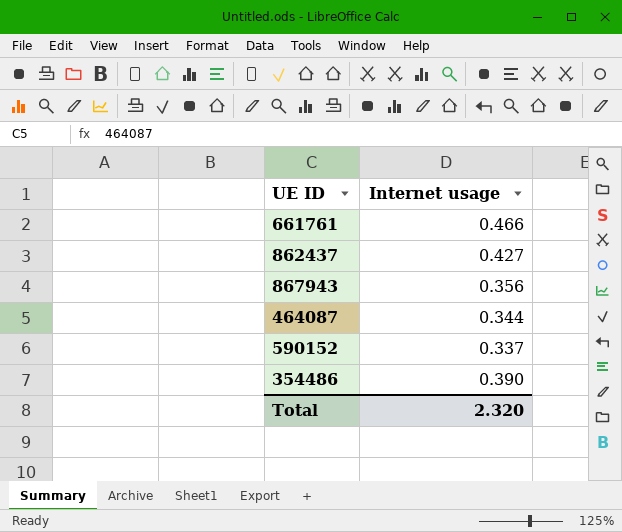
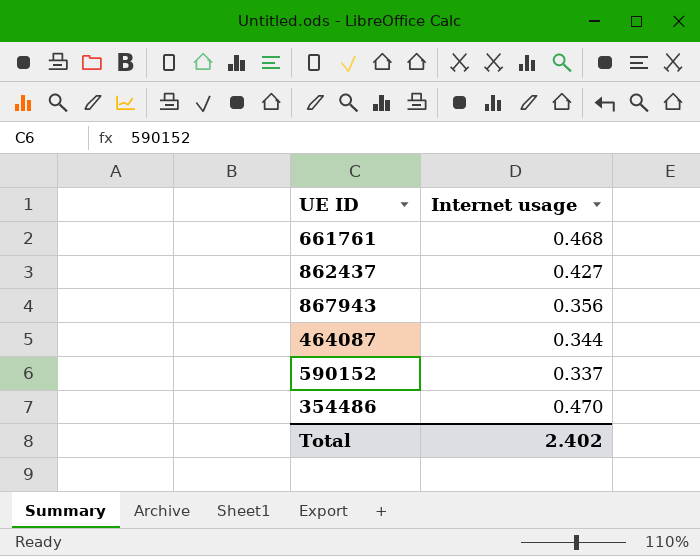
661761 | Internet usage: 0.466 -> 0.468
354486 | Internet usage: 0.390 -> 0.470
Total | Internet usage: 2.320 -> 2.402

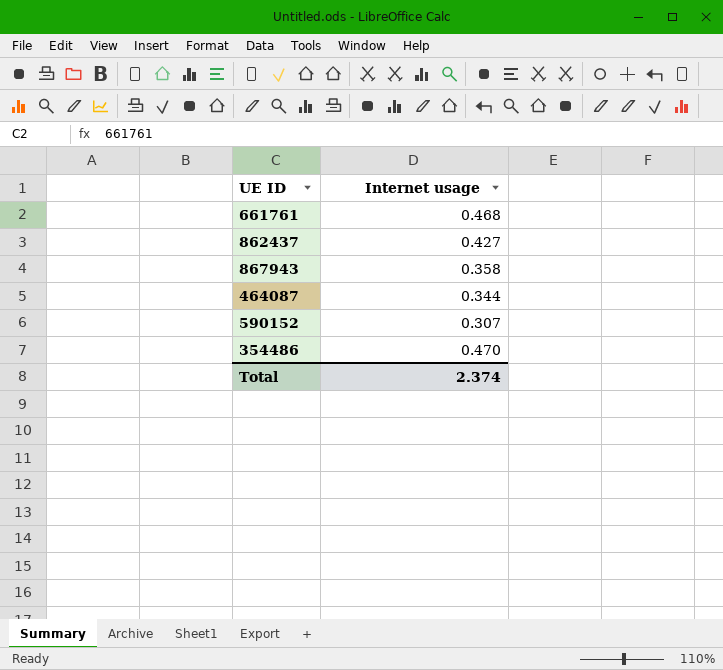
867943 | Internet usage: 0.356 -> 0.358
590152 | Internet usage: 0.337 -> 0.307
Total | Internet usage: 2.402 -> 2.374

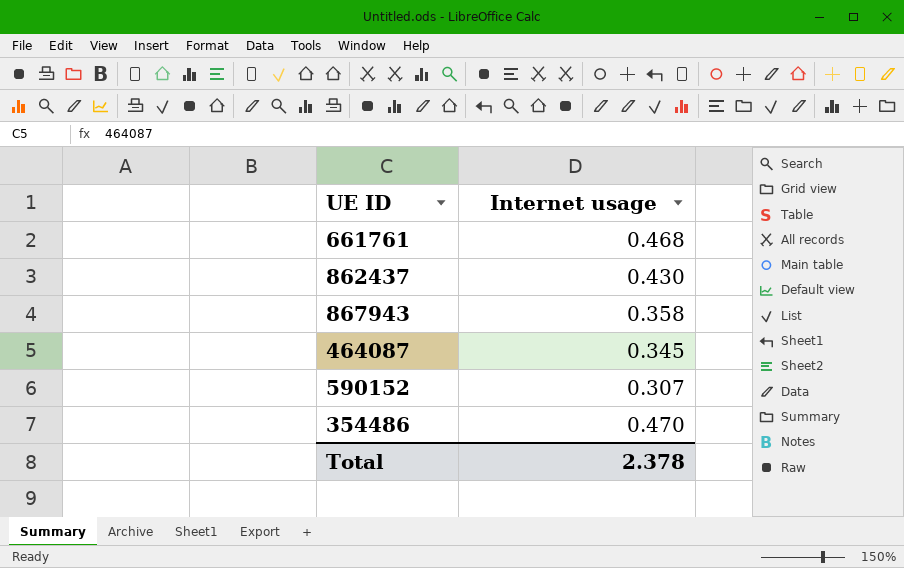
862437 | Internet usage: 0.427 -> 0.430
464087 | Internet usage: 0.344 -> 0.345
Total | Internet usage: 2.374 -> 2.378

